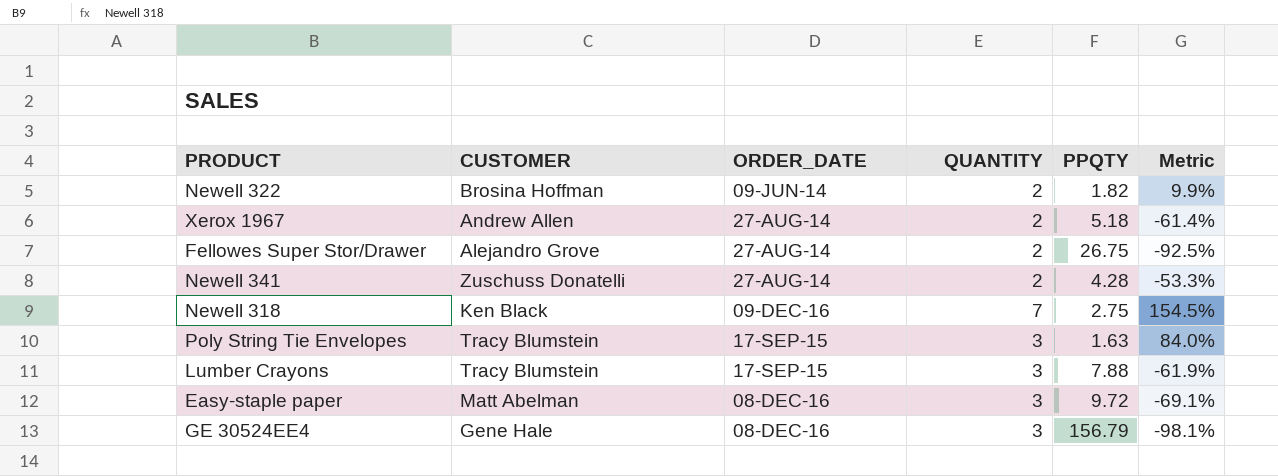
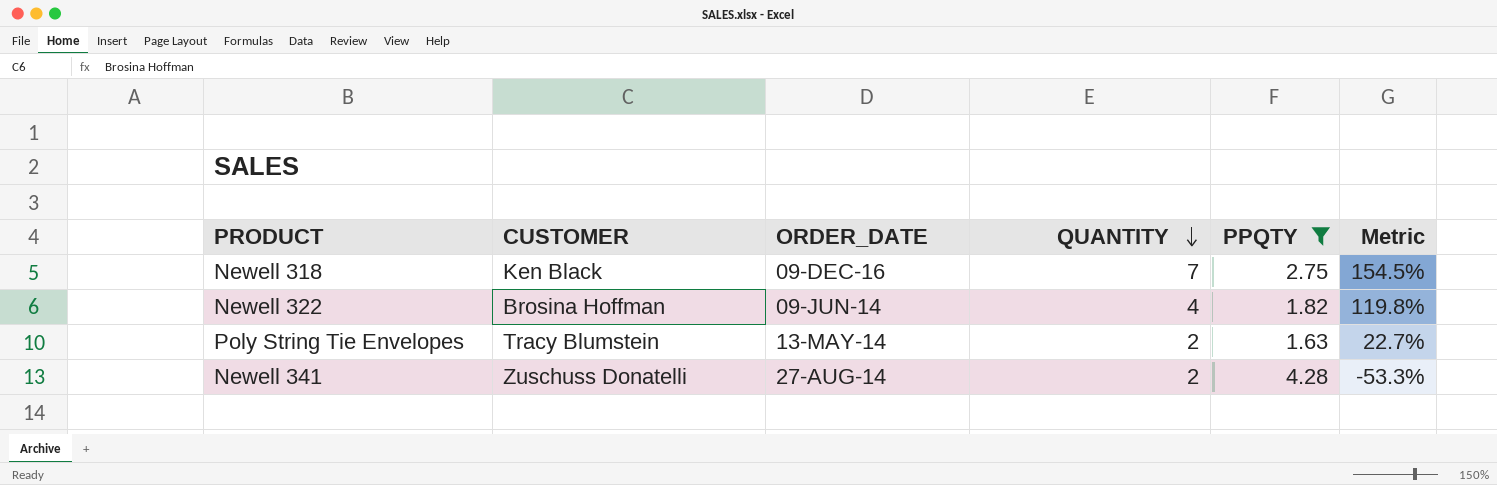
filter: none -> PPQTY <= 4.28
row order: none -> QUANTITY descending
Newell 322 | QUANTITY: 2 -> 4
Newell 322 | Metric: 9.9% -> 119.8%
Poly String Tie Envelopes | ORDER_DATE: 17-SEP-15 -> 13-MAY-14
Poly String Tie Envelopes | QUANTITY: 3 -> 2
Poly String Tie Envelopes | Metric: 84.0% -> 22.7%

